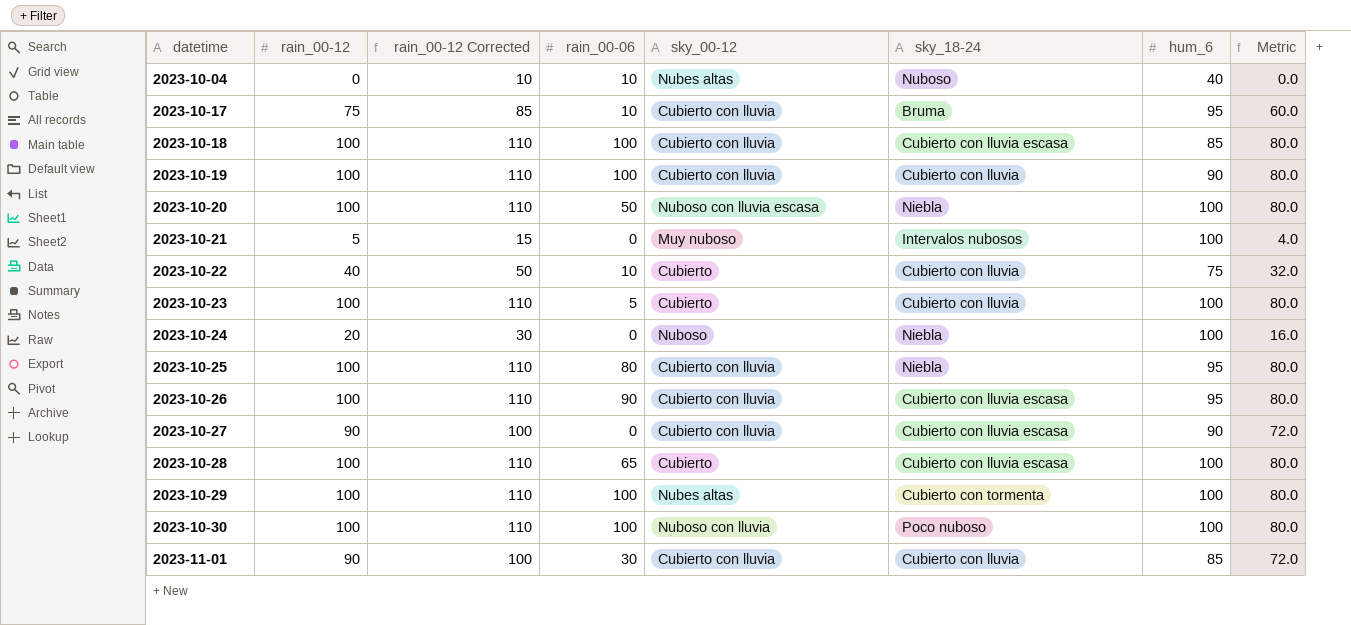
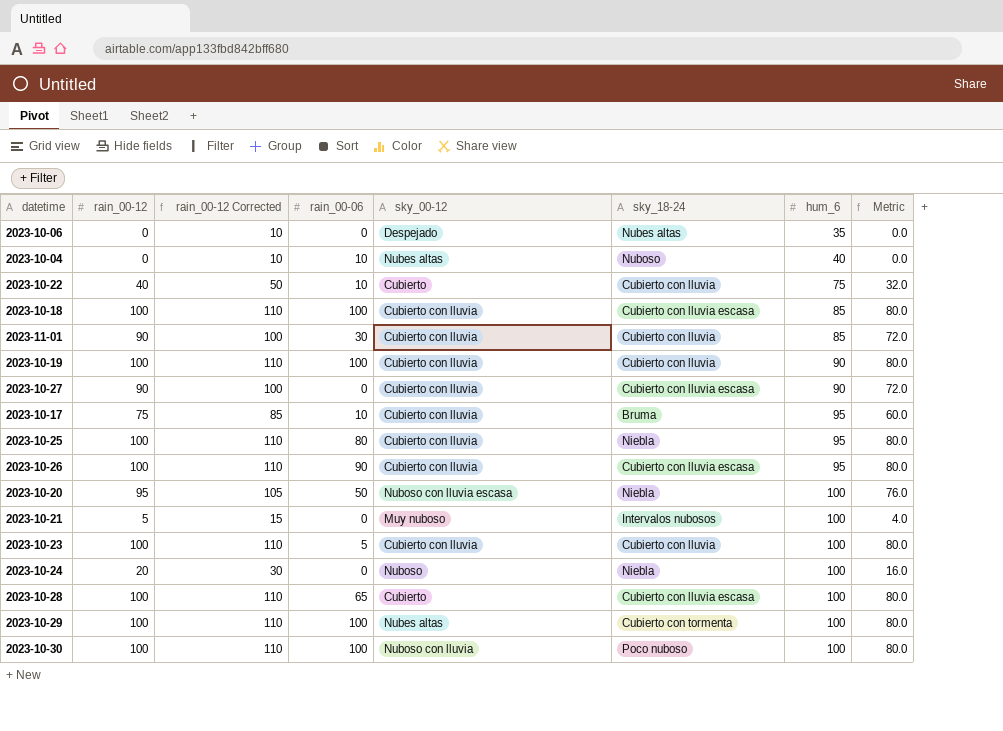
row order: datetime ascending -> hum_6 ascending
row 2023-10-06: none -> 0 | 10 | 0 | Despejado | Nubes altas | 35 | 0.0
2023-10-20 | rain_00-12: 100 -> 95
2023-10-20 | rain_00-12 Corrected: 110 -> 105
2023-10-20 | Metric: 80.0 -> 76.0
2023-10-23 | sky_00-12: Cubierto -> Cubierto con lluvia

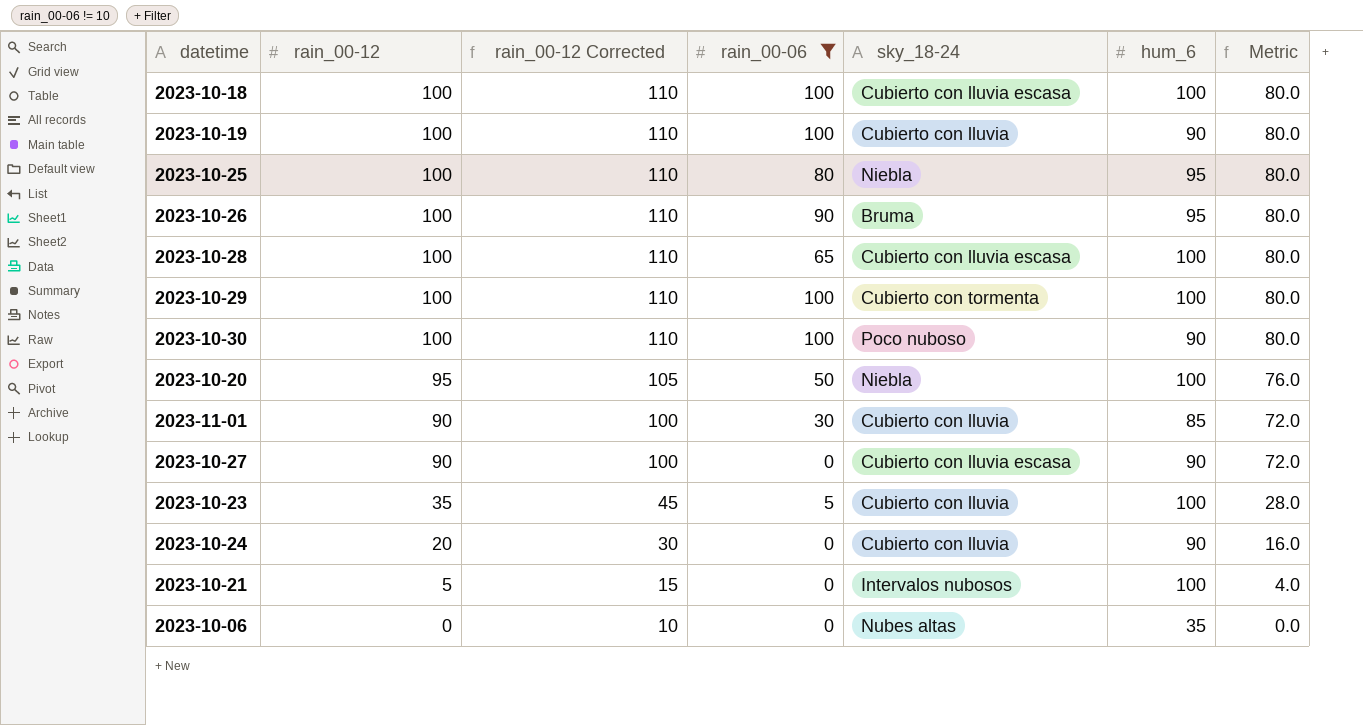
filter: none -> rain_00-06 != 10
row order: hum_6 ascending -> rain_00-12 descending
column sky_00-12 | position: 5 -> none
2023-10-18 | hum_6: 85 -> 100
2023-10-26 | sky_18-24: Cubierto con lluvia escasa -> Bruma
2023-10-30 | hum_6: 100 -> 90
2023-10-23 | rain_00-12: 100 -> 35
2023-10-23 | rain_00-12 Corrected: 110 -> 45
2023-10-23 | Metric: 80.0 -> 28.0
2023-10-24 | sky_18-24: Niebla -> Cubierto con lluvia
2023-10-24 | hum_6: 100 -> 90

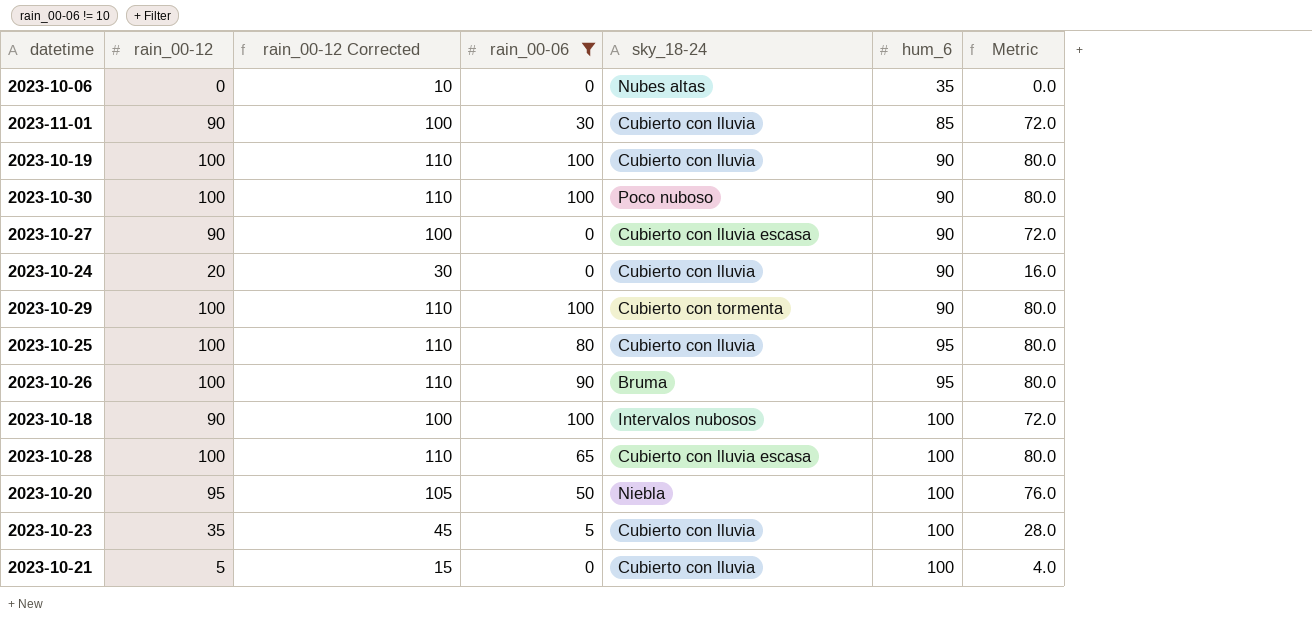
row order: rain_00-12 descending -> hum_6 ascending
2023-10-29 | hum_6: 100 -> 90
2023-10-25 | sky_18-24: Niebla -> Cubierto con lluvia
2023-10-18 | rain_00-12: 100 -> 90
2023-10-18 | rain_00-12 Corrected: 110 -> 100
2023-10-18 | sky_18-24: Cubierto con lluvia escasa -> Intervalos nubosos
2023-10-18 | Metric: 80.0 -> 72.0
2023-10-21 | sky_18-24: Intervalos nubosos -> Cubierto con lluvia

